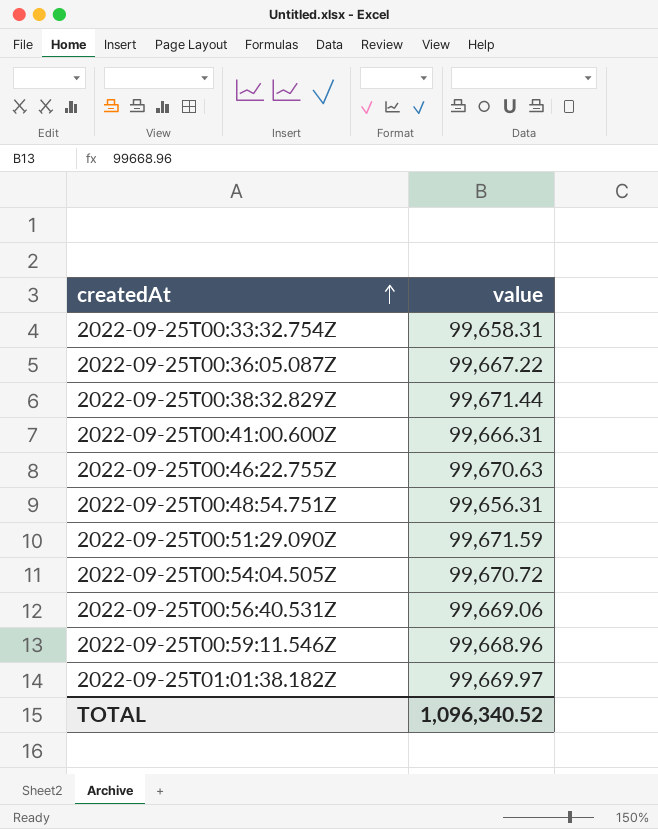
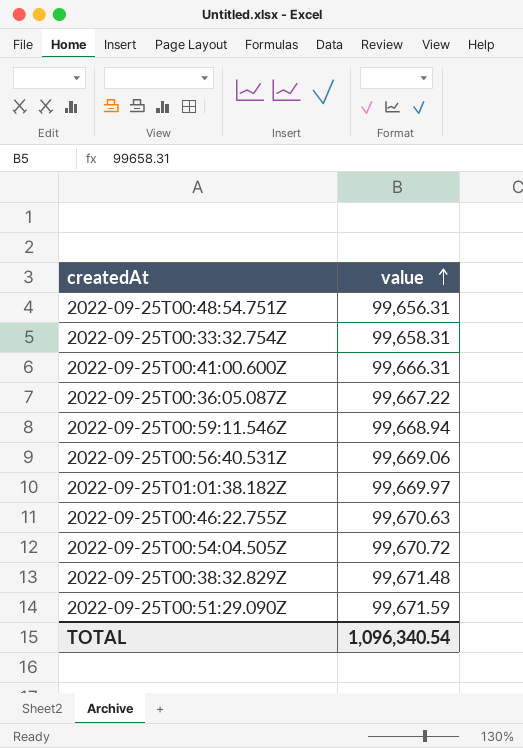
row order: createdAt ascending -> value ascending
2022-09-25T00:59:11.546Z | value: 99,668.96 -> 99,668.94
2022-09-25T00:38:32.829Z | value: 99,671.44 -> 99,671.48
TOTAL | value: 1,096,340.52 -> 1,096,340.54

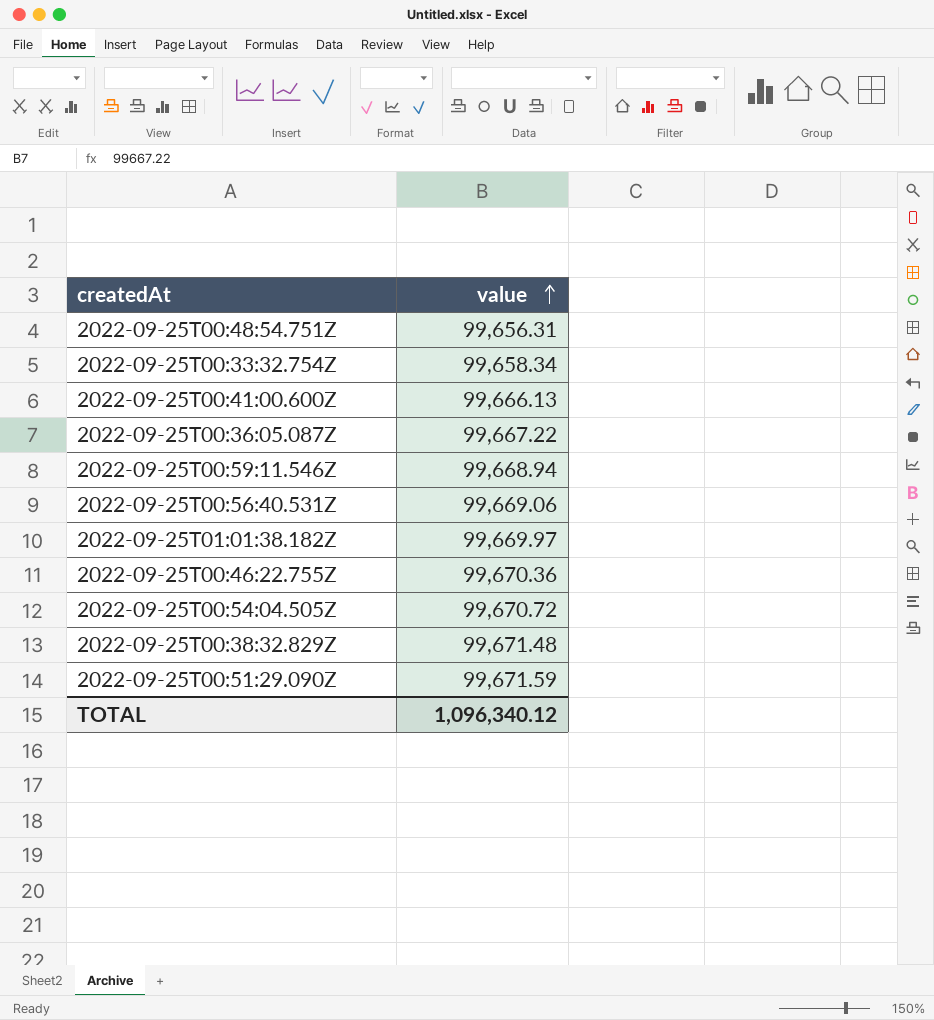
2022-09-25T00:33:32.754Z | value: 99,658.31 -> 99,658.34
2022-09-25T00:41:00.600Z | value: 99,666.31 -> 99,666.13
2022-09-25T00:46:22.755Z | value: 99,670.63 -> 99,670.36
TOTAL | value: 1,096,340.54 -> 1,096,340.12

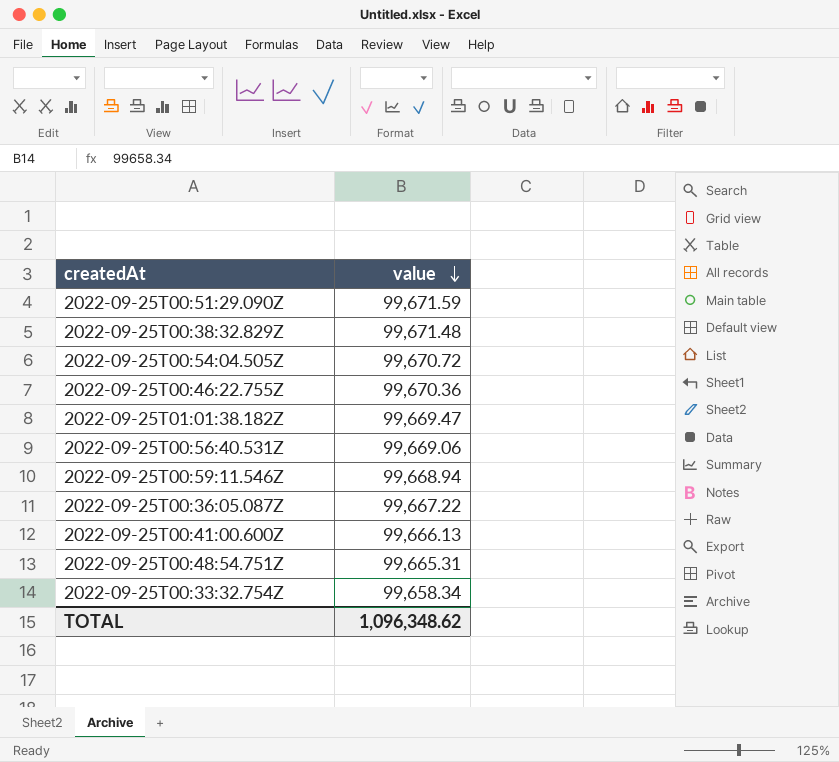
row order: value ascending -> value descending
2022-09-25T01:01:38.182Z | value: 99,669.97 -> 99,669.47
2022-09-25T00:48:54.751Z | value: 99,656.31 -> 99,665.31
TOTAL | value: 1,096,340.12 -> 1,096,348.62

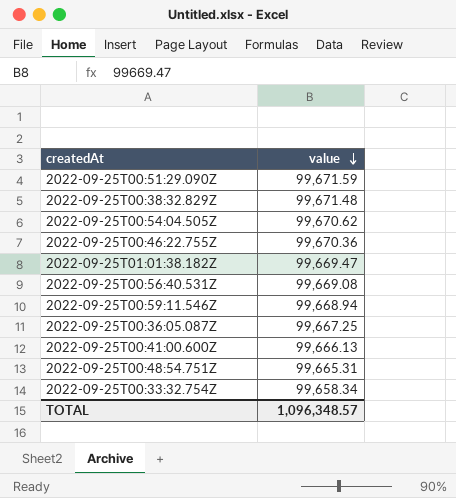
2022-09-25T00:54:04.505Z | value: 99,670.72 -> 99,670.62
2022-09-25T00:56:40.531Z | value: 99,669.06 -> 99,669.08
2022-09-25T00:36:05.087Z | value: 99,667.22 -> 99,667.25
TOTAL | value: 1,096,348.62 -> 1,096,348.57

